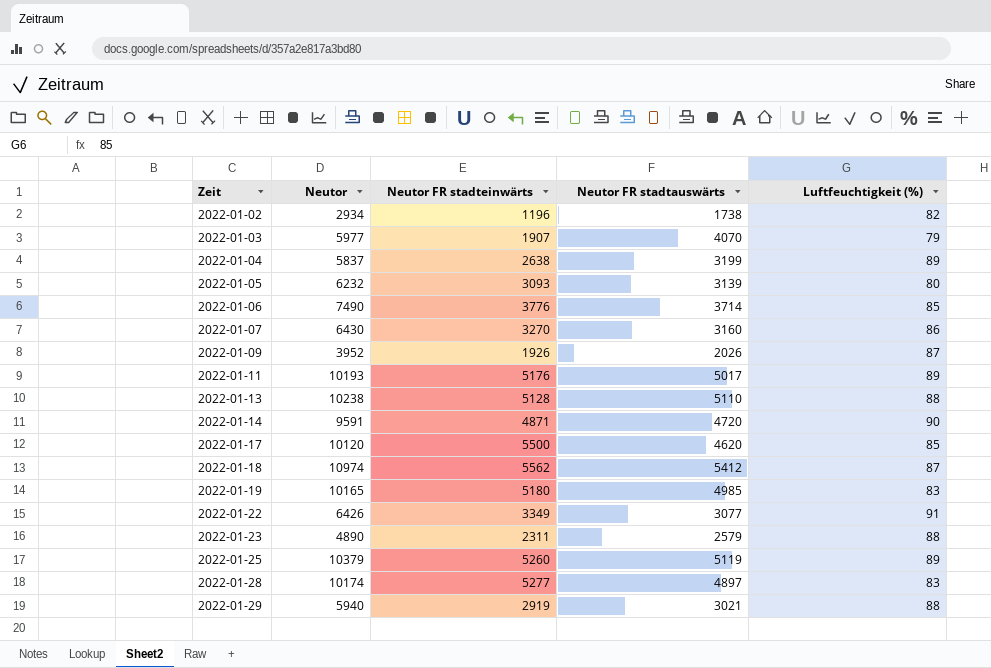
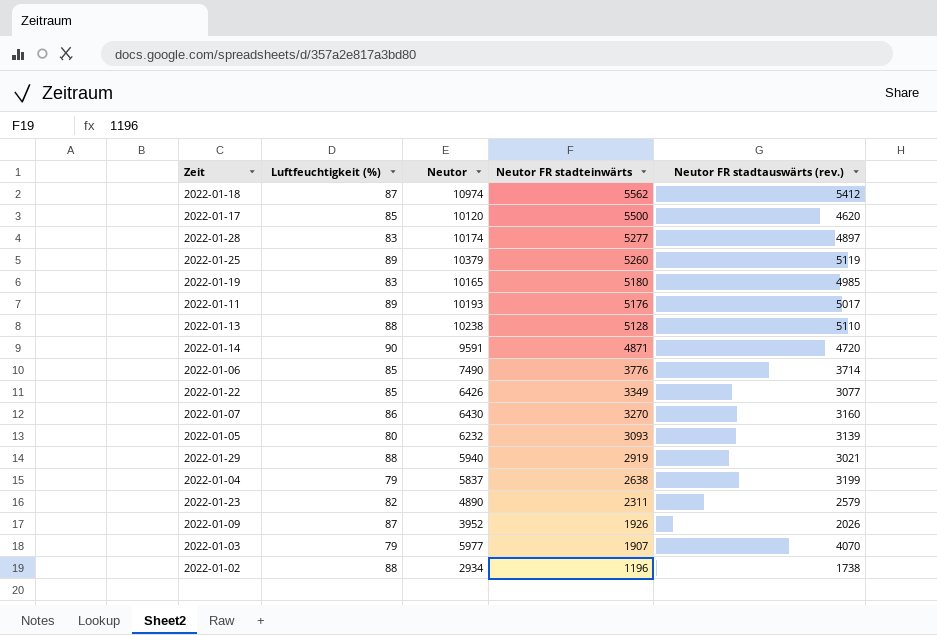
row order: Zeit ascending -> Neutor FR stadteinwärts descending
column Luftfeuchtigkeit (%) | position: 5 -> 2
column name: Neutor FR stadtauswärts -> Neutor FR stadtauswärts (rev.)
2022-01-22 | Luftfeuchtigkeit (%): 91 -> 85
2022-01-04 | Luftfeuchtigkeit (%): 89 -> 79
2022-01-23 | Luftfeuchtigkeit (%): 88 -> 82
2022-01-02 | Luftfeuchtigkeit (%): 82 -> 88

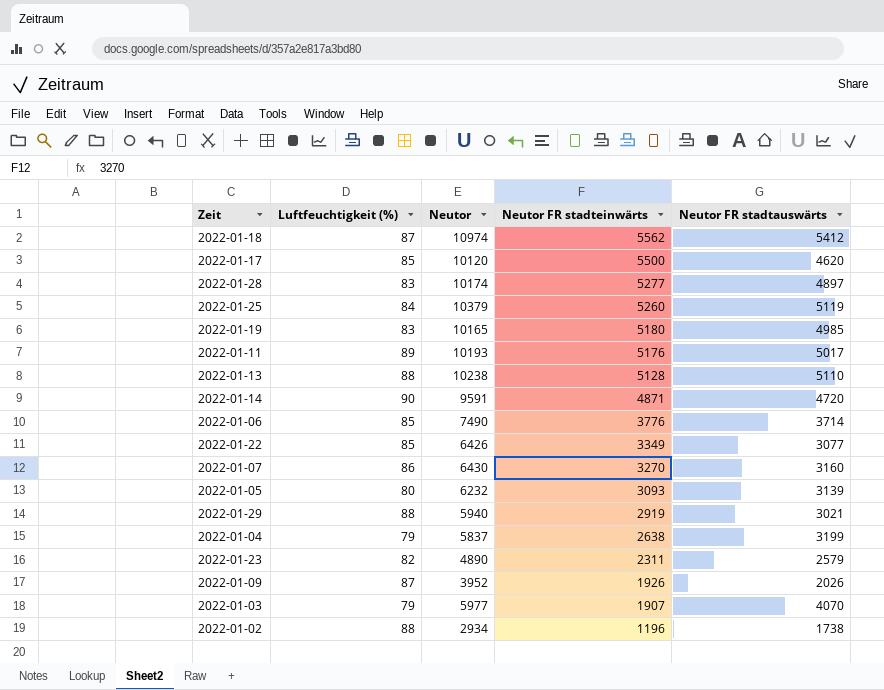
column name: Neutor FR stadtauswärts (rev.) -> Neutor FR stadtauswärts
2022-01-25 | Luftfeuchtigkeit (%): 89 -> 84

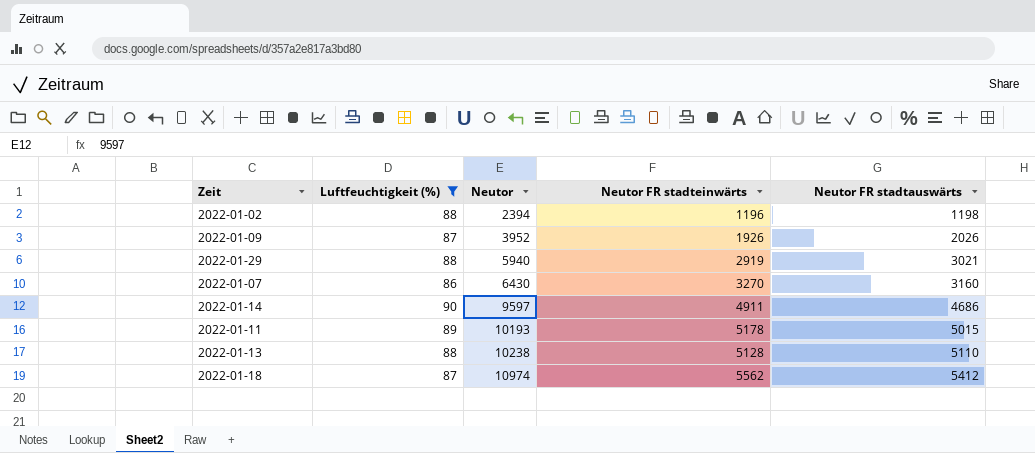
filter: none -> Luftfeuchtigkeit (%) >= 86
row order: Neutor FR stadteinwärts descending -> Neutor ascending
2022-01-02 | Neutor: 2934 -> 2394
2022-01-02 | Neutor FR stadtauswärts: 1738 -> 1198
2022-01-14 | Neutor: 9591 -> 9597
2022-01-14 | Neutor FR stadteinwärts: 4871 -> 4911
2022-01-14 | Neutor FR stadtauswärts: 4720 -> 4686
2022-01-11 | Neutor FR stadteinwärts: 5176 -> 5178
2022-01-11 | Neutor FR stadtauswärts: 5017 -> 5015

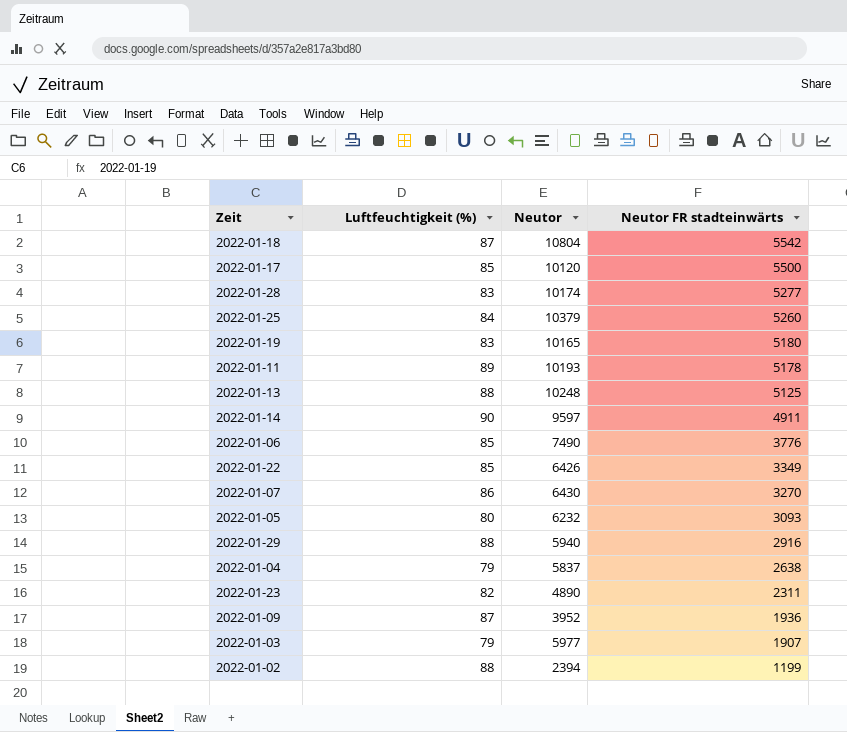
filter: Luftfeuchtigkeit (%) >= 86 -> none
row order: Neutor ascending -> Neutor FR stadteinwärts descending
column Neutor FR stadtauswärts | formula: [Neutor] - [Neutor FR stadteinwärts] -> none
2022-01-18 | Neutor: 10974 -> 10804
2022-01-18 | Neutor FR stadteinwärts: 5562 -> 5542
2022-01-13 | Neutor: 10238 -> 10248
2022-01-13 | Neutor FR stadteinwärts: 5128 -> 5125
2022-01-29 | Neutor FR stadteinwärts: 2919 -> 2916
2022-01-09 | Neutor FR stadteinwärts: 1926 -> 1936
2022-01-02 | Neutor FR stadteinwärts: 1196 -> 1199

